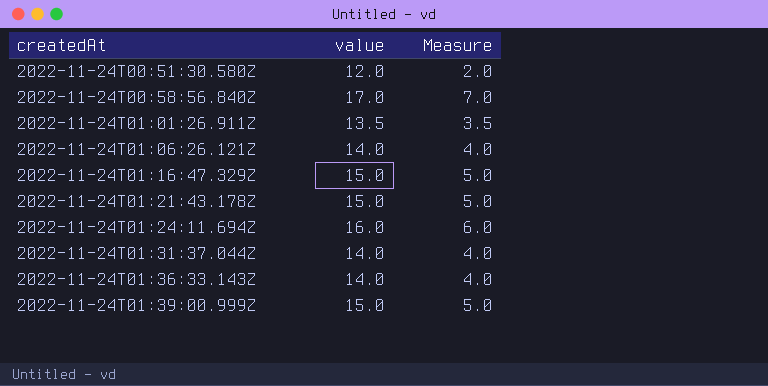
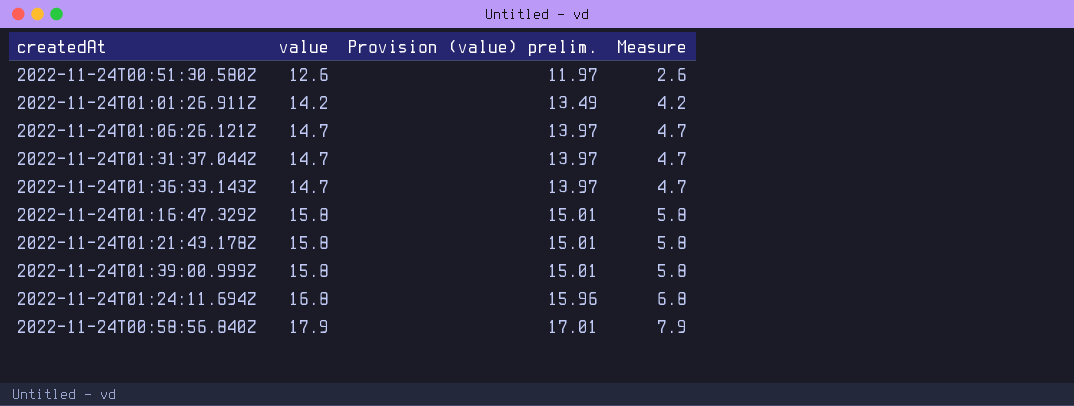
row order: createdAt ascending -> value ascending
column Provision (value) prelim. | formula: none -> [value] * 0.95
2022-11-24T00:51:30.580Z | value: 12.0 -> 12.6
2022-11-24T00:51:30.580Z | Measure: 2.0 -> 2.6
2022-11-24T01:01:26.911Z | value: 13.5 -> 14.2
2022-11-24T01:01:26.911Z | Measure: 3.5 -> 4.2
2022-11-24T01:06:26.121Z | value: 14.0 -> 14.7
2022-11-24T01:06:26.121Z | Measure: 4.0 -> 4.7
2022-11-24T01:31:37.044Z | value: 14.0 -> 14.7
2022-11-24T01:31:37.044Z | Measure: 4.0 -> 4.7
2022-11-24T01:36:33.143Z | value: 14.0 -> 14.7
2022-11-24T01:36:33.143Z | Measure: 4.0 -> 4.7
2022-11-24T01:16:47.329Z | value: 15.0 -> 15.8
2022-11-24T01:16:47.329Z | Measure: 5.0 -> 5.8
2022-11-24T01:21:43.178Z | value: 15.0 -> 15.8
2022-11-24T01:21:43.178Z | Measure: 5.0 -> 5.8
2022-11-24T01:39:00.999Z | value: 15.0 -> 15.8
2022-11-24T01:39:00.999Z | Measure: 5.0 -> 5.8
2022-11-24T01:24:11.694Z | value: 16.0 -> 16.8
2022-11-24T01:24:11.694Z | Measure: 6.0 -> 6.8
2022-11-24T00:58:56.840Z | value: 17.0 -> 17.9
2022-11-24T00:58:56.840Z | Measure: 7.0 -> 7.9

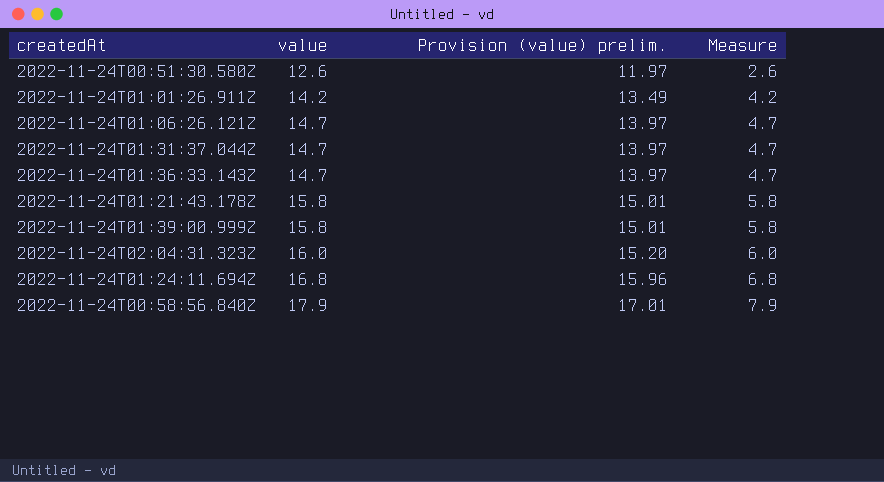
row 2022-11-24T01:16:47.329Z: 15.8 | 15.01 | 5.8 -> none
row 2022-11-24T02:04:31.323Z: none -> 16.0 | 15.20 | 6.0

